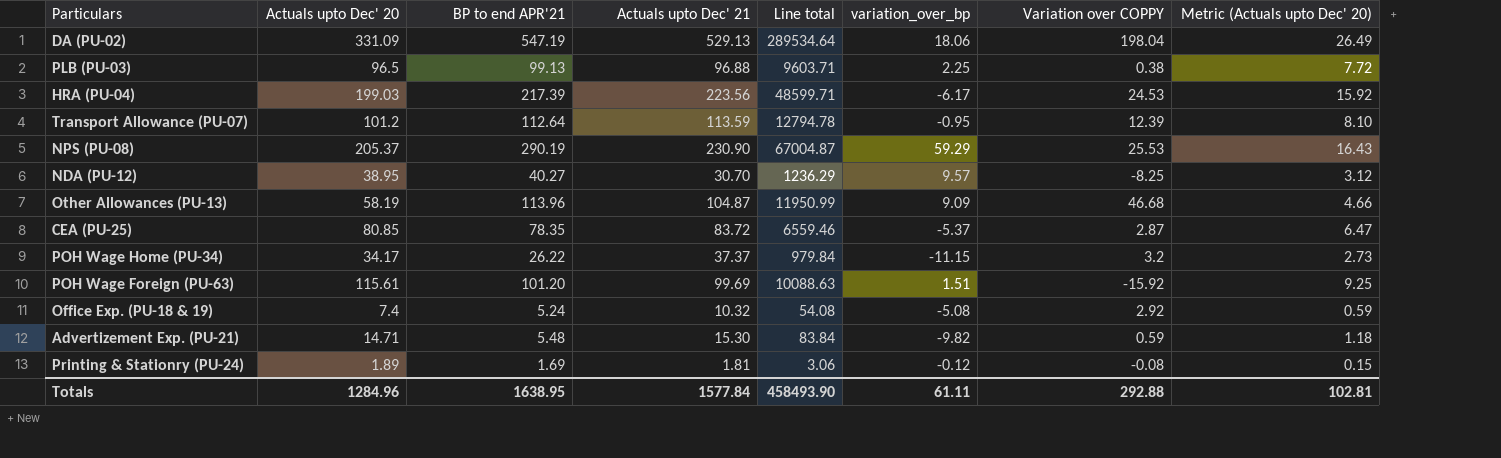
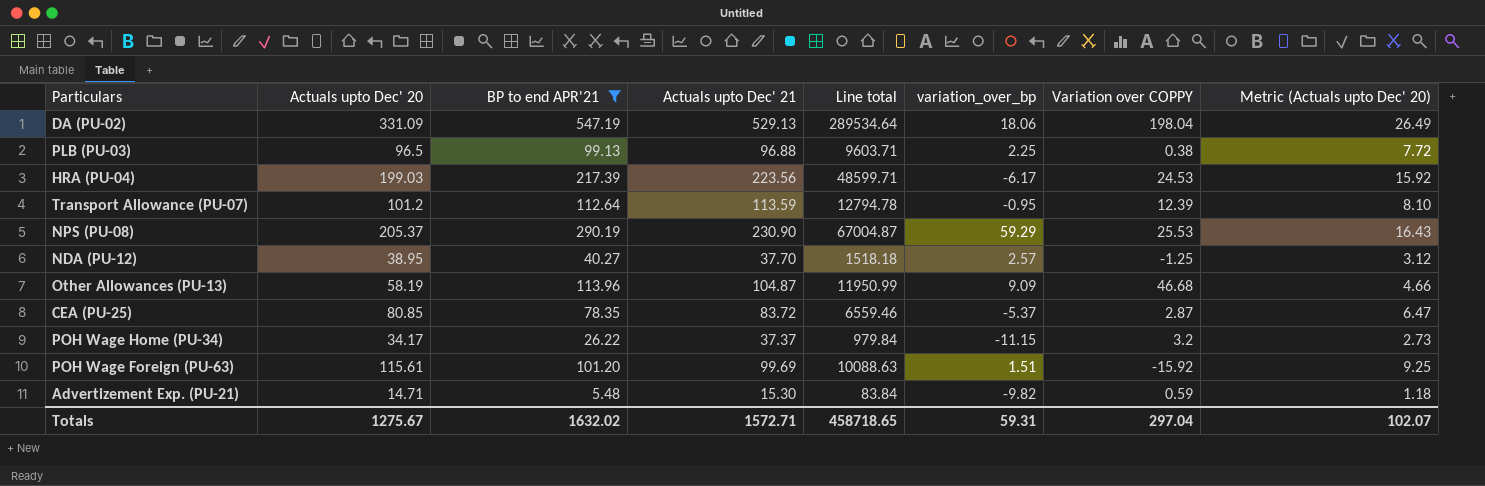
filter: none -> BP to end APR'21 >= 5.48
NDA (PU-12) | Actuals upto Dec' 21: 30.70 -> 37.70
NDA (PU-12) | Line total: 1236.29 -> 1518.18
NDA (PU-12) | variation_over_bp: 9.57 -> 2.57
NDA (PU-12) | Variation over COPPY: -8.25 -> -1.25
Totals | Actuals upto Dec' 20: 1284.96 -> 1275.67
Totals | BP to end APR'21: 1638.95 -> 1632.02
Totals | Actuals upto Dec' 21: 1577.84 -> 1572.71
Totals | Line total: 458493.90 -> 458718.65
Totals | variation_over_bp: 61.11 -> 59.31
Totals | Variation over COPPY: 292.88 -> 297.04
Totals | Metric (Actuals upto Dec' 20): 102.81 -> 102.07

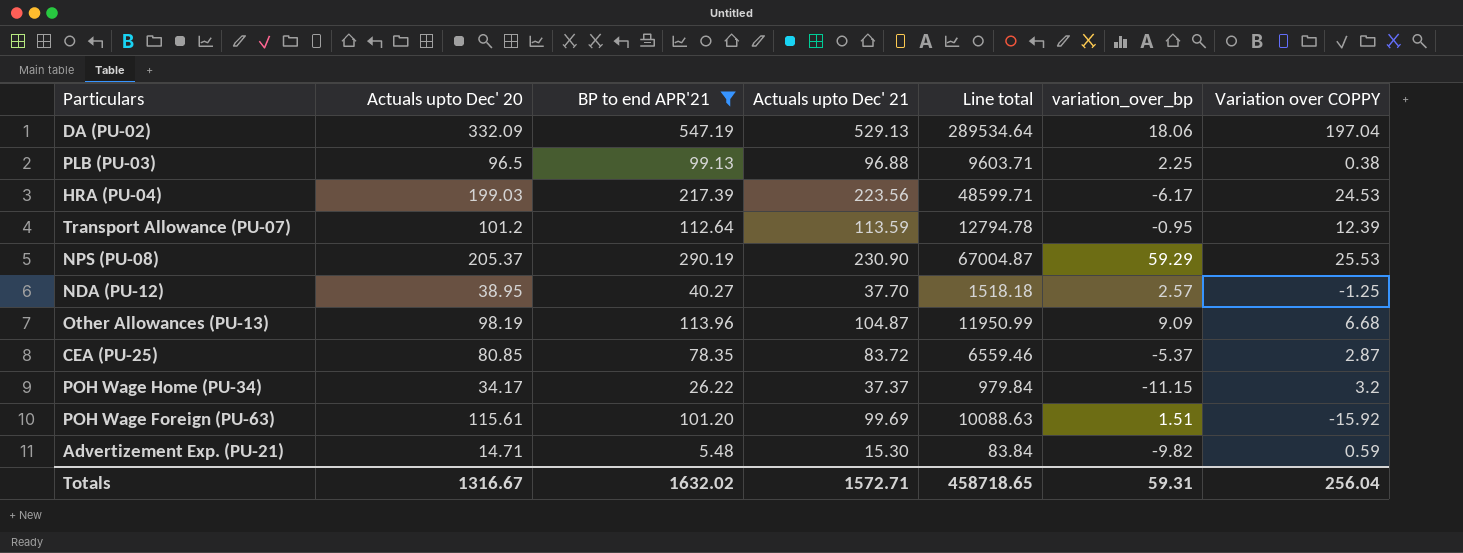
column Metric (Actuals upto Dec' 20) | formula: [Actuals upto Dec' 20] * 0.08 -> none
DA (PU-02) | Actuals upto Dec' 20: 331.09 -> 332.09
DA (PU-02) | Variation over COPPY: 198.04 -> 197.04
Other Allowances (PU-13) | Actuals upto Dec' 20: 58.19 -> 98.19
Other Allowances (PU-13) | Variation over COPPY: 46.68 -> 6.68
Totals | Actuals upto Dec' 20: 1275.67 -> 1316.67
Totals | Variation over COPPY: 297.04 -> 256.04

